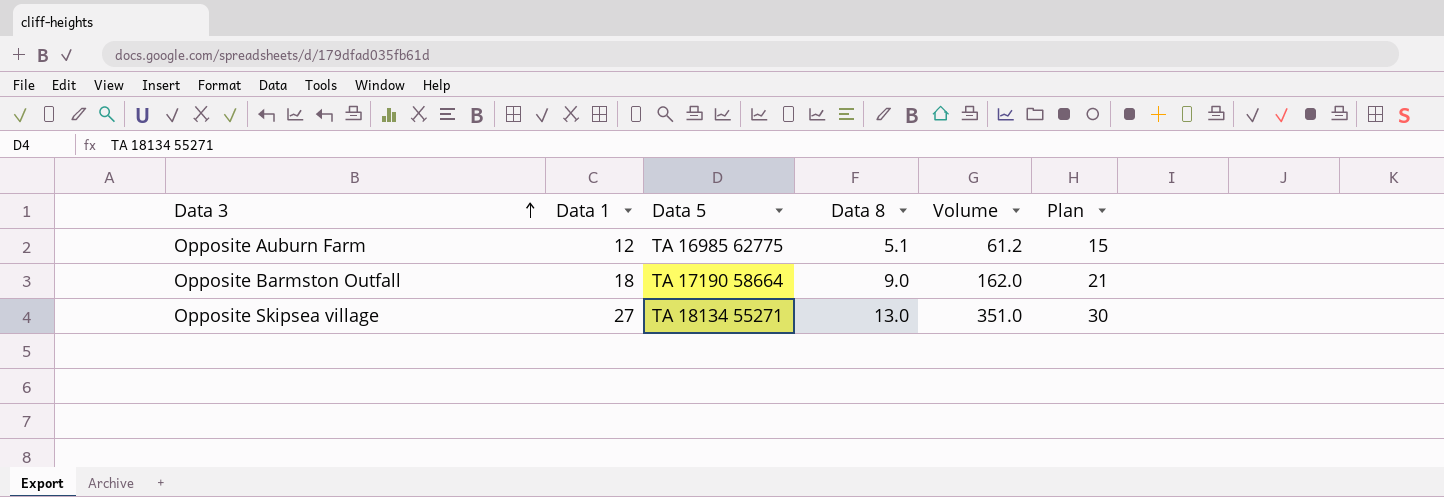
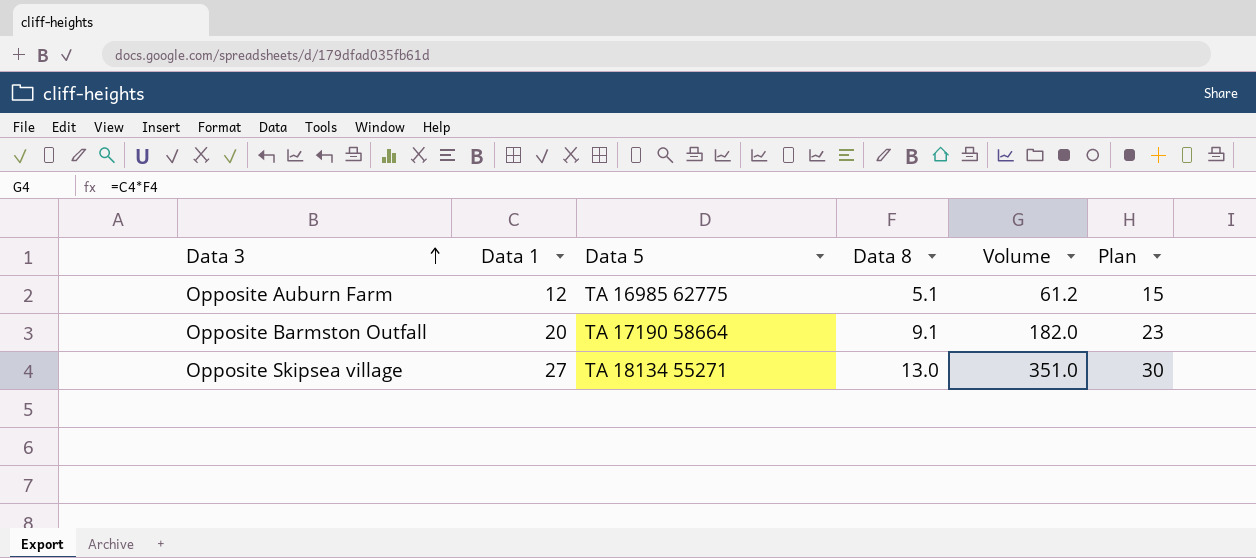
Opposite Barmston Outfall | Data 1: 18 -> 20
Opposite Barmston Outfall | Data 8: 9.0 -> 9.1
Opposite Barmston Outfall | Volume: 162.0 -> 182.0
Opposite Barmston Outfall | Plan: 21 -> 23

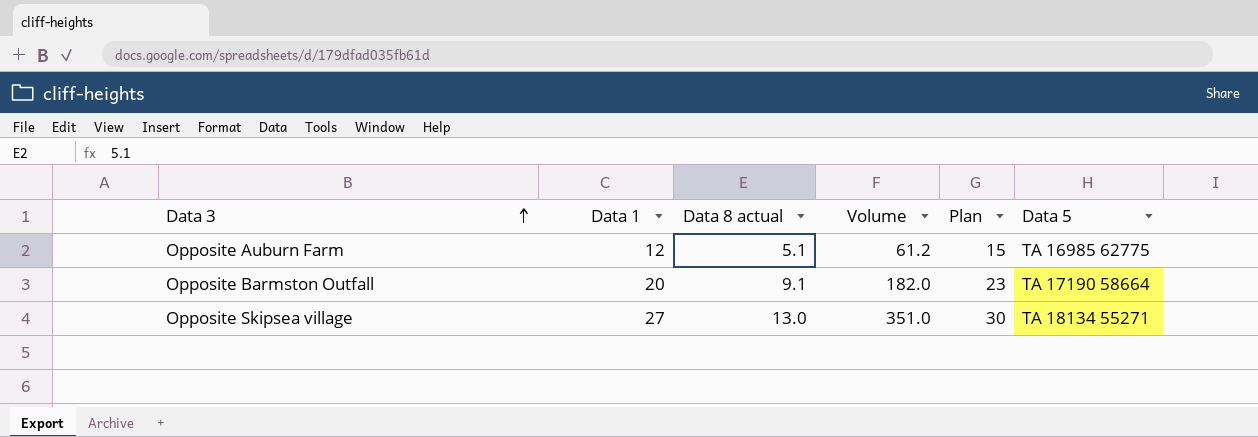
column name: Data 8 -> Data 8 actual
column Data 5 | position: 3 -> 6

